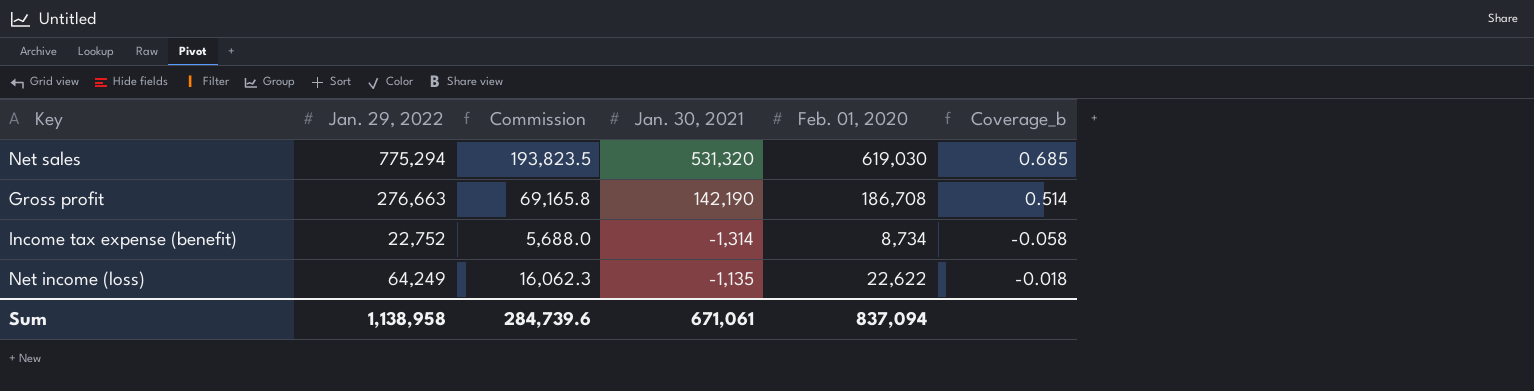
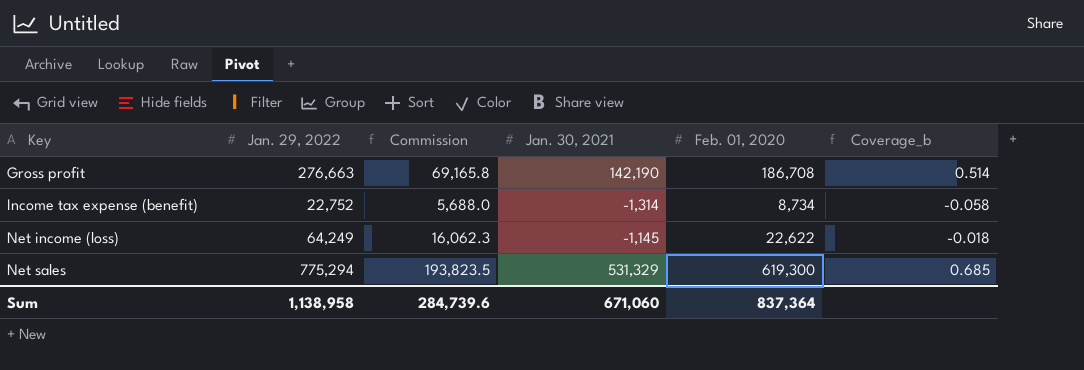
row order: none -> Key ascending
Net income (loss) | Jan. 30, 2021: -1,135 -> -1,145
Net sales | Jan. 30, 2021: 531,320 -> 531,329
Net sales | Feb. 01, 2020: 619,030 -> 619,300
Sum | Jan. 30, 2021: 671,061 -> 671,060
Sum | Feb. 01, 2020: 837,094 -> 837,364

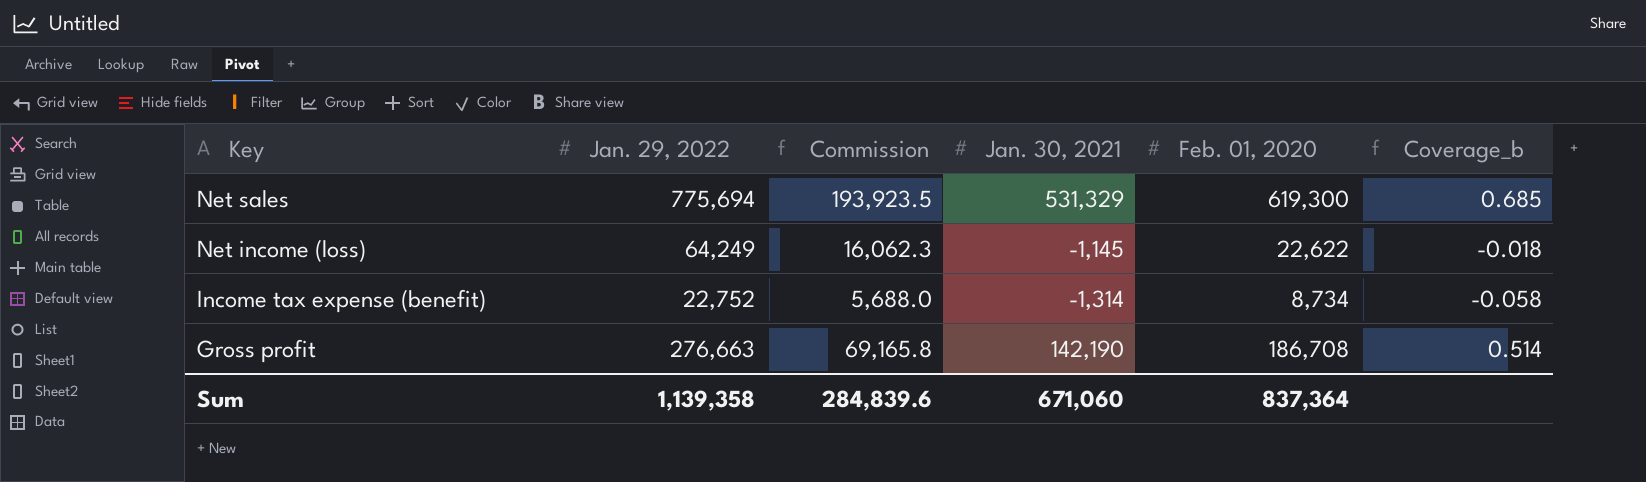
row order: Key ascending -> Key descending
Net sales | Jan. 29, 2022: 775,294 -> 775,694
Net sales | Commission: 193,823.5 -> 193,923.5
Sum | Jan. 29, 2022: 1,138,958 -> 1,139,358
Sum | Commission: 284,739.6 -> 284,839.6

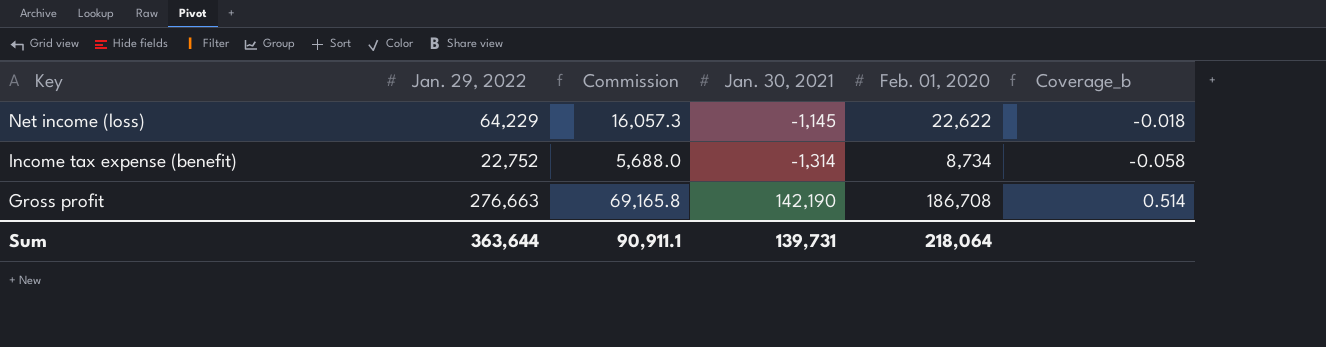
row Net sales: 775,694 | 193,923.5 | 531,329 | 619,300 | 0.685 -> none
Net income (loss) | Jan. 29, 2022: 64,249 -> 64,229
Net income (loss) | Commission: 16,062.3 -> 16,057.3
Sum | Jan. 29, 2022: 1,139,358 -> 363,644
Sum | Commission: 284,839.6 -> 90,911.1
Sum | Jan. 30, 2021: 671,060 -> 139,731
Sum | Feb. 01, 2020: 837,364 -> 218,064

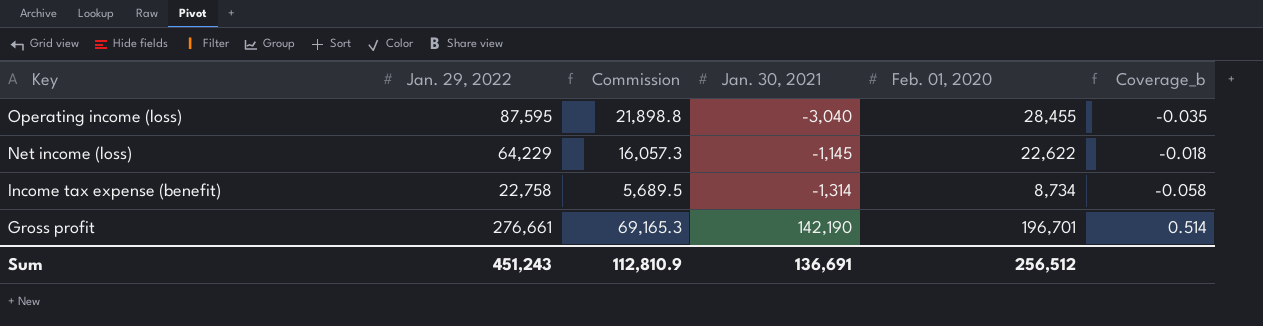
row Operating income (loss): none -> 87,595 | 21,898.8 | -3,040 | 28,455 | -0.035
Income tax expense (benefit) | Jan. 29, 2022: 22,752 -> 22,758
Income tax expense (benefit) | Commission: 5,688.0 -> 5,689.5
Gross profit | Jan. 29, 2022: 276,663 -> 276,661
Gross profit | Commission: 69,165.8 -> 69,165.3
Gross profit | Feb. 01, 2020: 186,708 -> 196,701
Sum | Jan. 29, 2022: 363,644 -> 451,243
Sum | Commission: 90,911.1 -> 112,810.9
Sum | Jan. 30, 2021: 139,731 -> 136,691
Sum | Feb. 01, 2020: 218,064 -> 256,512

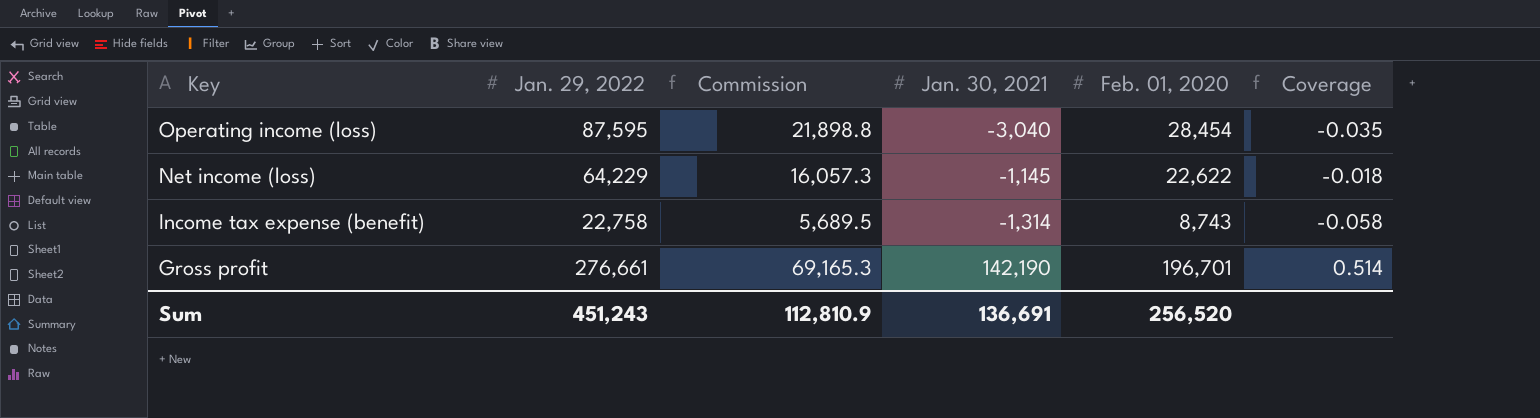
column name: Coverage_b -> Coverage
Operating income (loss) | Feb. 01, 2020: 28,455 -> 28,454
Income tax expense (benefit) | Feb. 01, 2020: 8,734 -> 8,743
Sum | Feb. 01, 2020: 256,512 -> 256,520

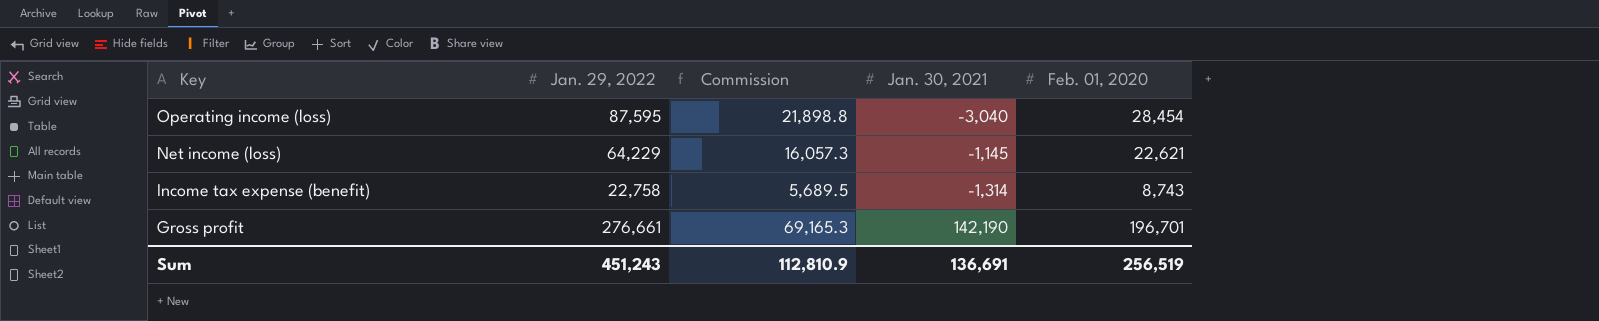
column Coverage | formula: [Jan. 30, 2021] / [Jan. 29, 2022] -> none
Net income (loss) | Feb. 01, 2020: 22,622 -> 22,621
Sum | Feb. 01, 2020: 256,520 -> 256,519

